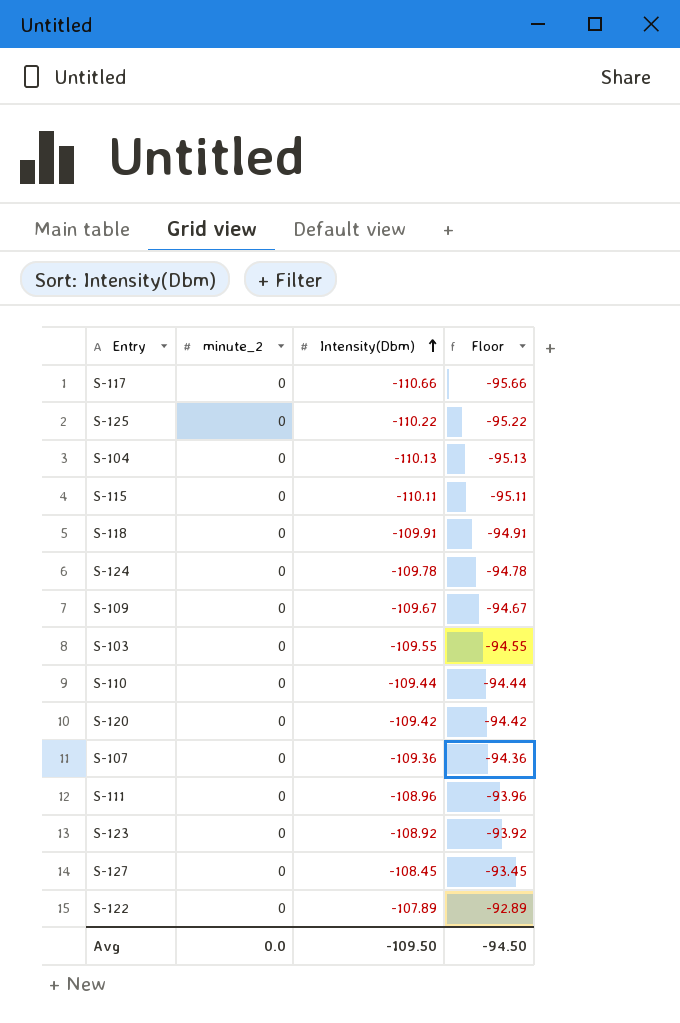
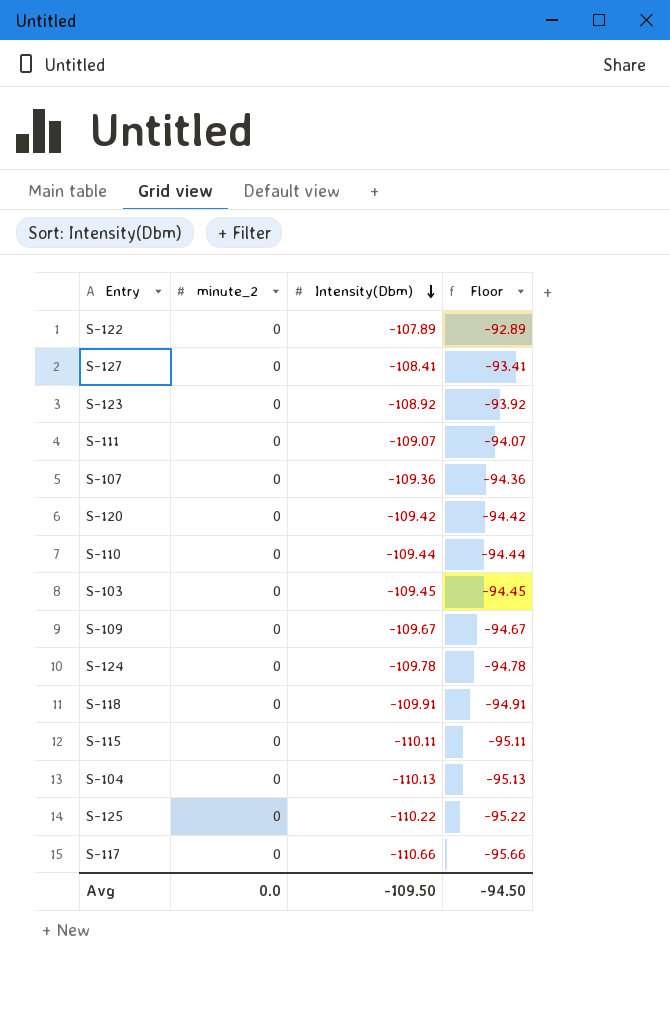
row order: Intensity(Dbm) ascending -> Intensity(Dbm) descending
S-127 | Intensity(Dbm): -108.45 -> -108.41
S-127 | Floor: -93.45 -> -93.41
S-111 | Intensity(Dbm): -108.96 -> -109.07
S-111 | Floor: -93.96 -> -94.07
S-103 | Intensity(Dbm): -109.55 -> -109.45
S-103 | Floor: -94.55 -> -94.45

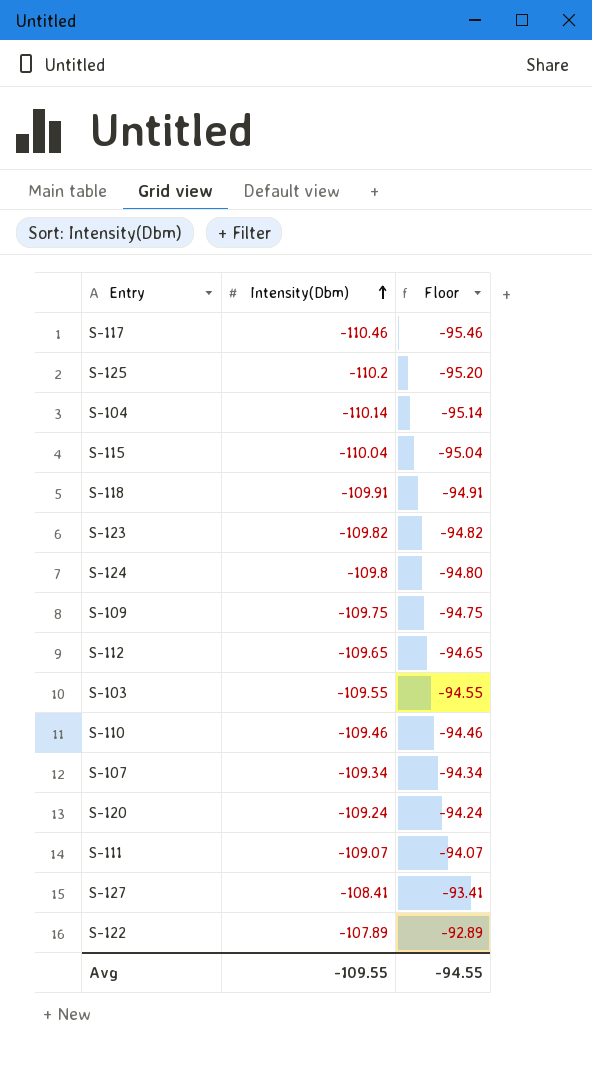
row order: Intensity(Dbm) descending -> Intensity(Dbm) ascending
column minute_2 | position: 2 -> none
S-117 | Intensity(Dbm): -110.66 -> -110.46
S-117 | Floor: -95.66 -> -95.46
S-125 | Intensity(Dbm): -110.22 -> -110.2
S-125 | Floor: -95.22 -> -95.20
S-104 | Intensity(Dbm): -110.13 -> -110.14
S-104 | Floor: -95.13 -> -95.14
S-115 | Intensity(Dbm): -110.11 -> -110.04
S-115 | Floor: -95.11 -> -95.04
S-123 | Intensity(Dbm): -108.92 -> -109.82
S-123 | Floor: -93.92 -> -94.82
S-124 | Intensity(Dbm): -109.78 -> -109.8
S-124 | Floor: -94.78 -> -94.80
S-109 | Intensity(Dbm): -109.67 -> -109.75
S-109 | Floor: -94.67 -> -94.75
row S-112: none -> -109.65 | -94.65
S-103 | Intensity(Dbm): -109.45 -> -109.55
S-103 | Floor: -94.45 -> -94.55
S-110 | Intensity(Dbm): -109.44 -> -109.46
S-110 | Floor: -94.44 -> -94.46
S-107 | Intensity(Dbm): -109.36 -> -109.34
S-107 | Floor: -94.36 -> -94.34
S-120 | Intensity(Dbm): -109.42 -> -109.24
S-120 | Floor: -94.42 -> -94.24
Avg | Intensity(Dbm): -109.50 -> -109.55
Avg | Floor: -94.50 -> -94.55

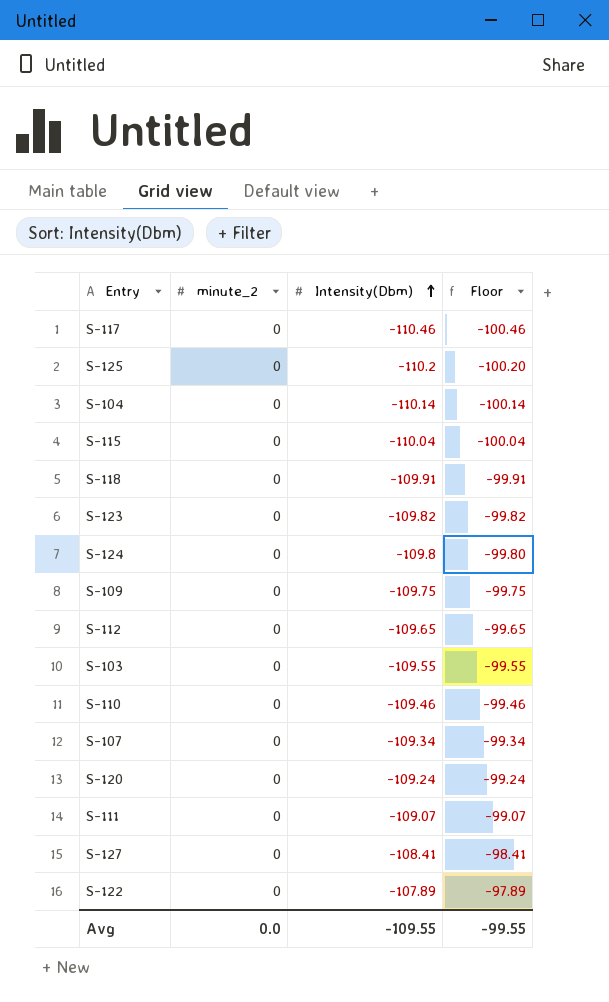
column minute_2 | position: none -> 2
column Floor | formula: [Intensity(Dbm)] + 15 -> [Intensity(Dbm)] + 10
Avg | Floor: -94.55 -> -99.55

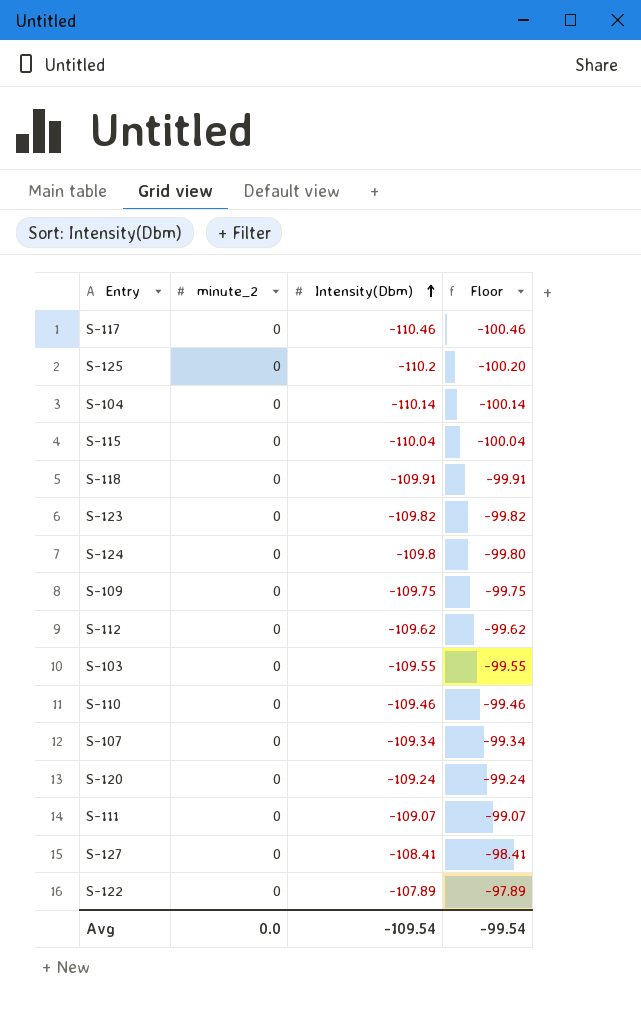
S-112 | Intensity(Dbm): -109.65 -> -109.62
S-112 | Floor: -99.65 -> -99.62
Avg | Intensity(Dbm): -109.55 -> -109.54
Avg | Floor: -99.55 -> -99.54

